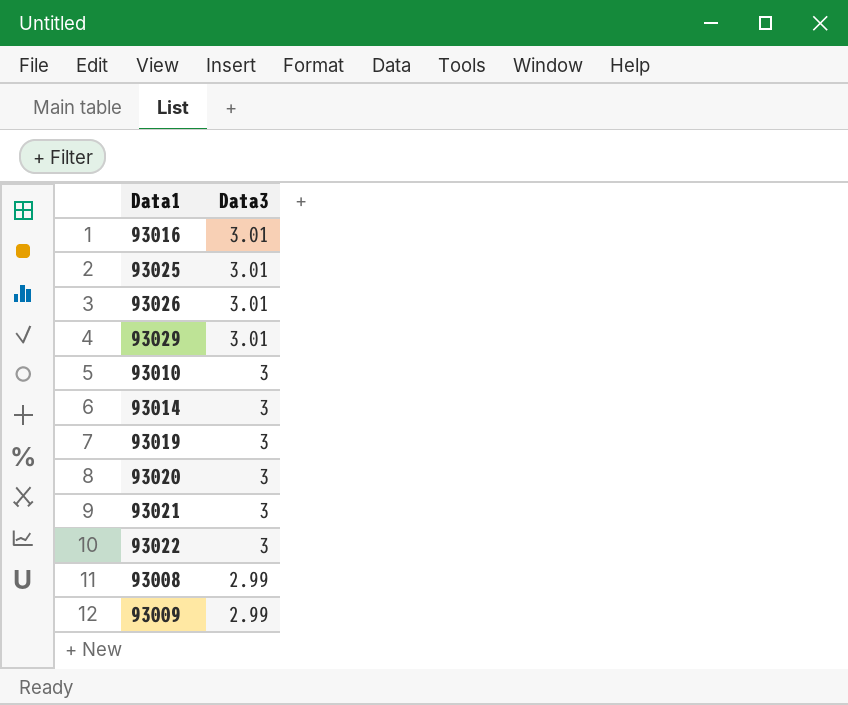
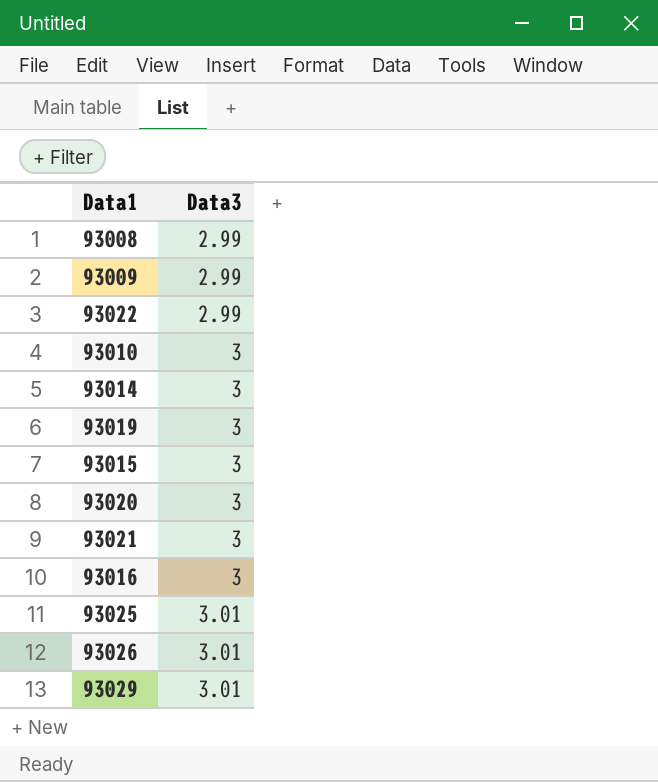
row order: Data3 descending -> Data3 ascending
93022 | Data3: 3 -> 2.99
row 93015: none -> 3
93016 | Data3: 3.01 -> 3

